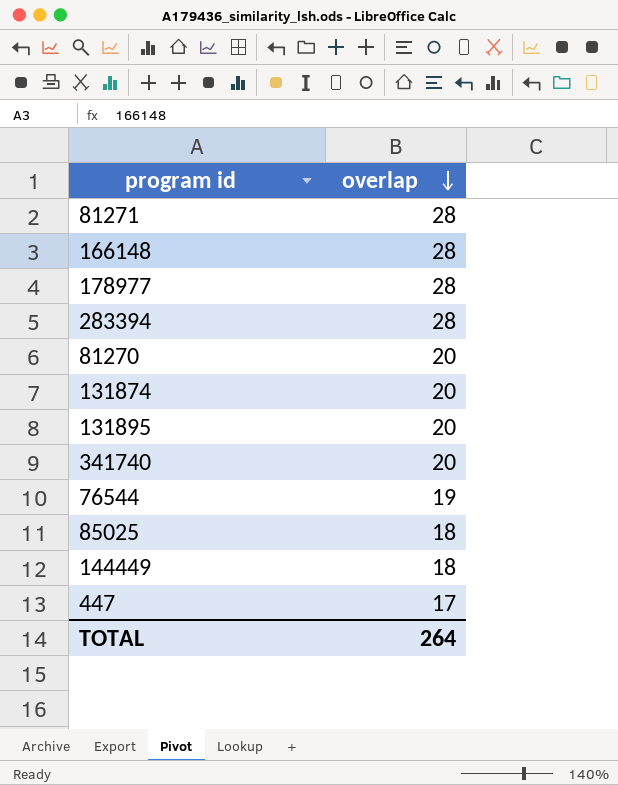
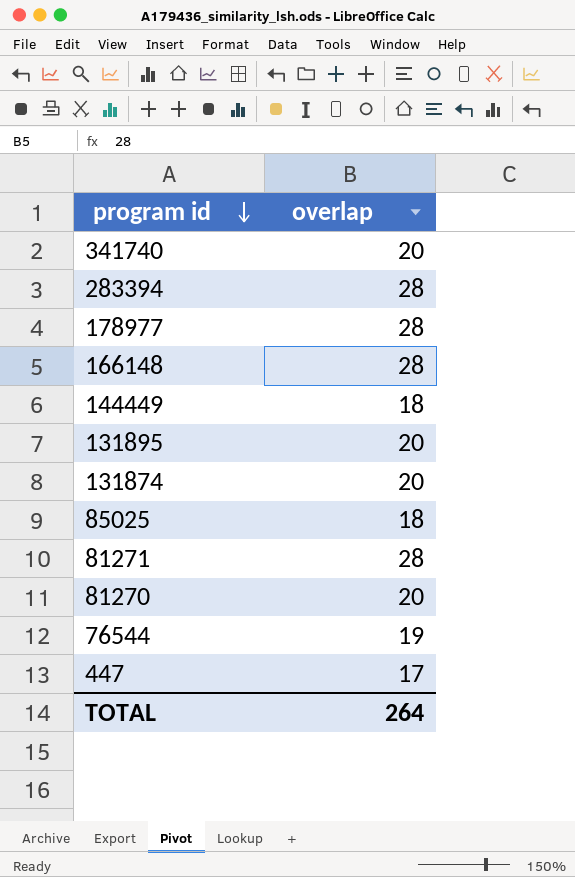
row order: overlap descending -> program id descending

